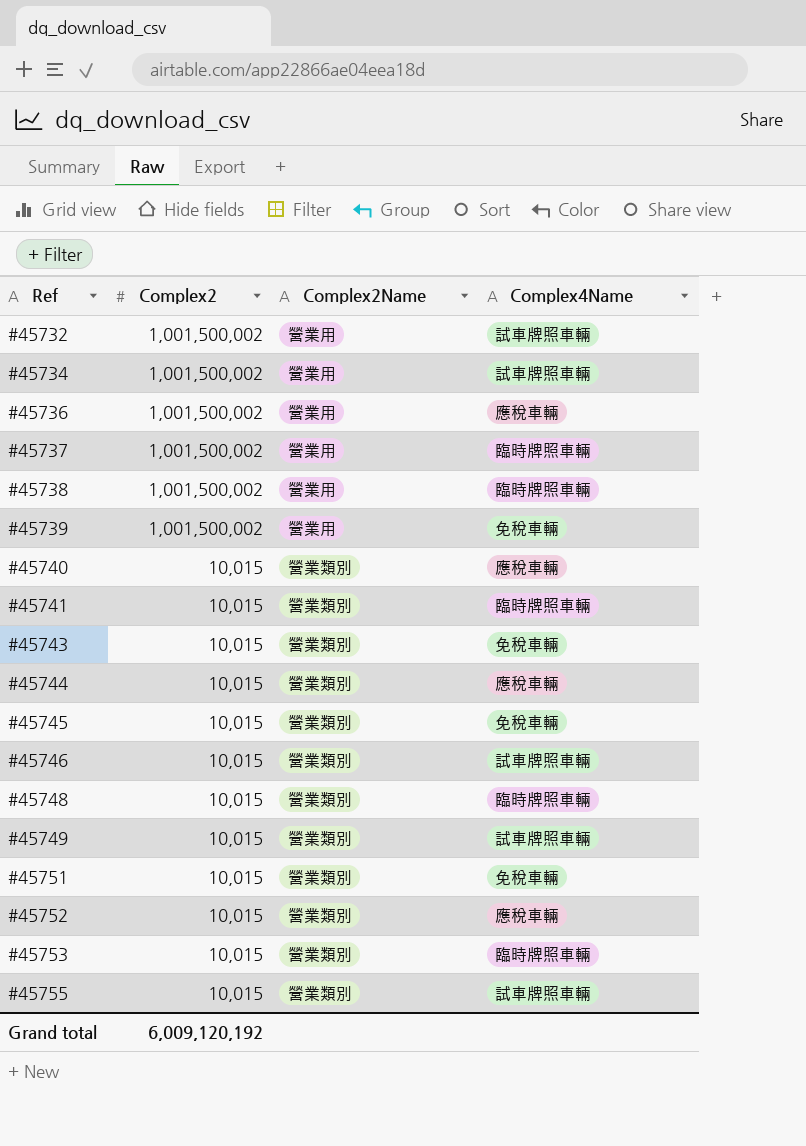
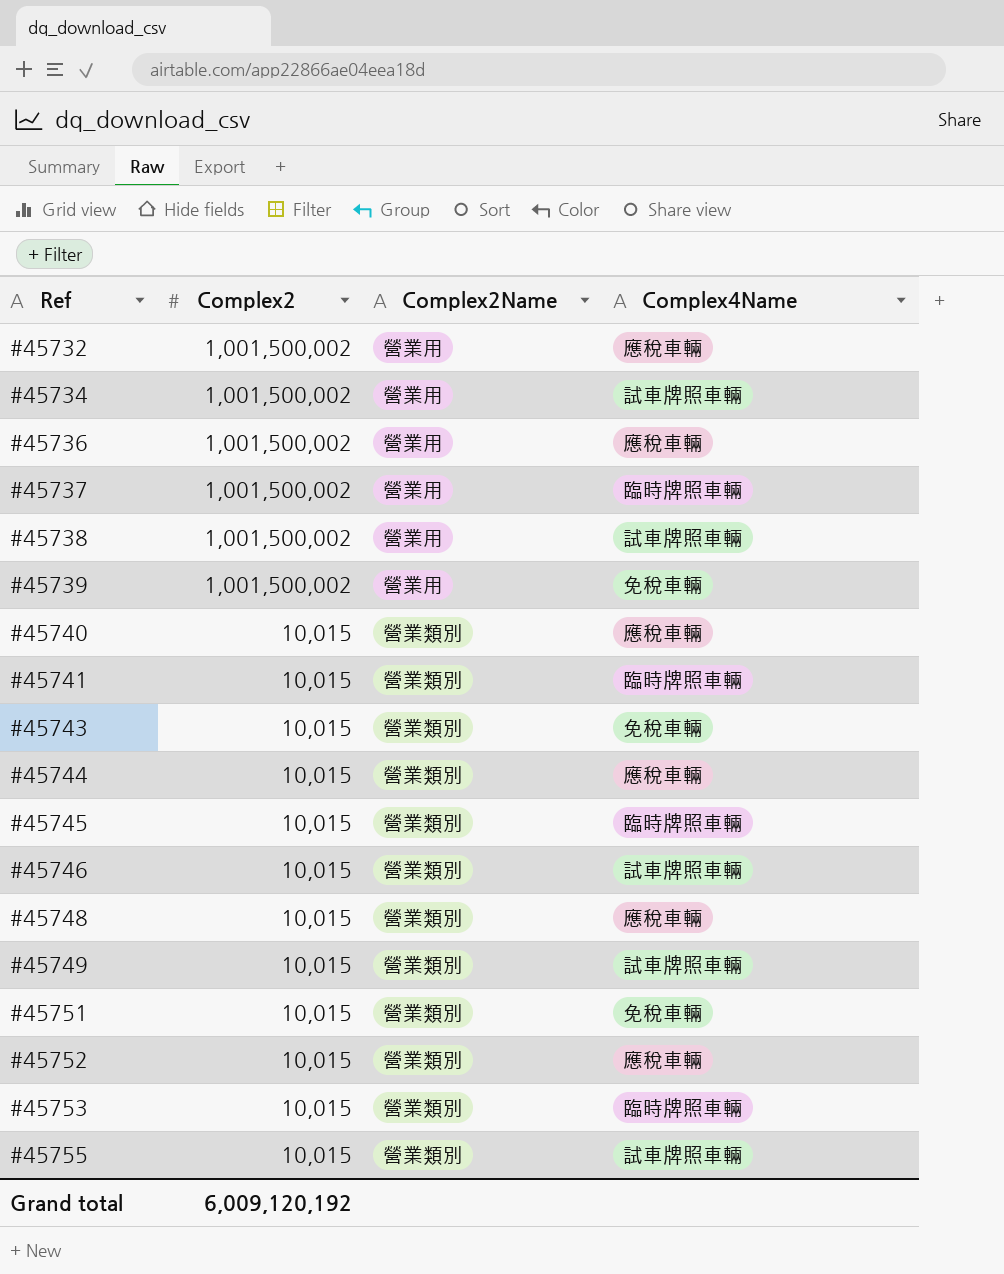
#45732 | Complex4Name: 試車牌照車輛 -> 應稅車輛
#45738 | Complex4Name: 臨時牌照車輛 -> 試車牌照車輛
#45745 | Complex4Name: 免稅車輛 -> 臨時牌照車輛
#45748 | Complex4Name: 臨時牌照車輛 -> 應稅車輛

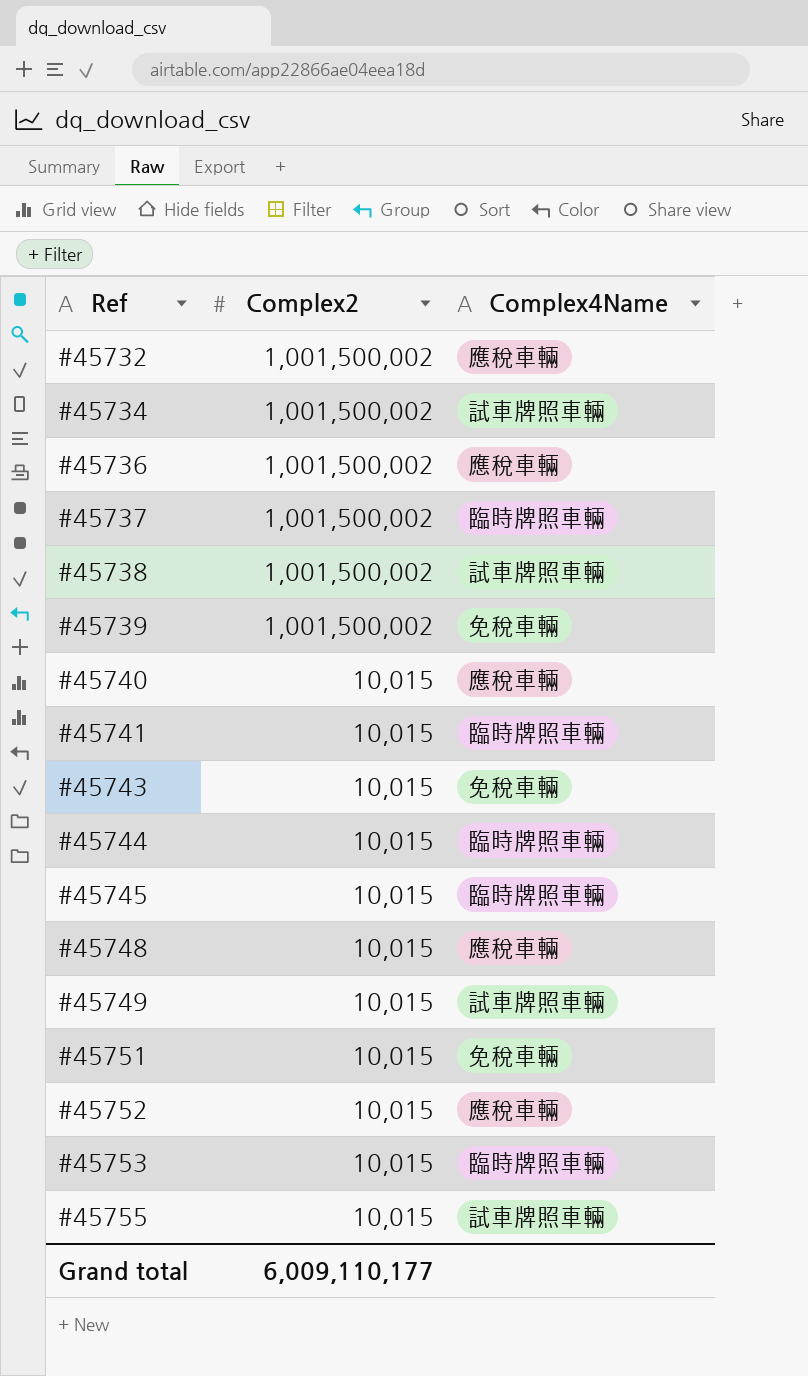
column Complex2Name | position: 3 -> none
row #45746: 10,015 | 營業類別 | 試車牌照車輛 -> none
#45744 | Complex4Name: 應稅車輛 -> 臨時牌照車輛
Grand total | Complex2: 6,009,120,192 -> 6,009,110,177

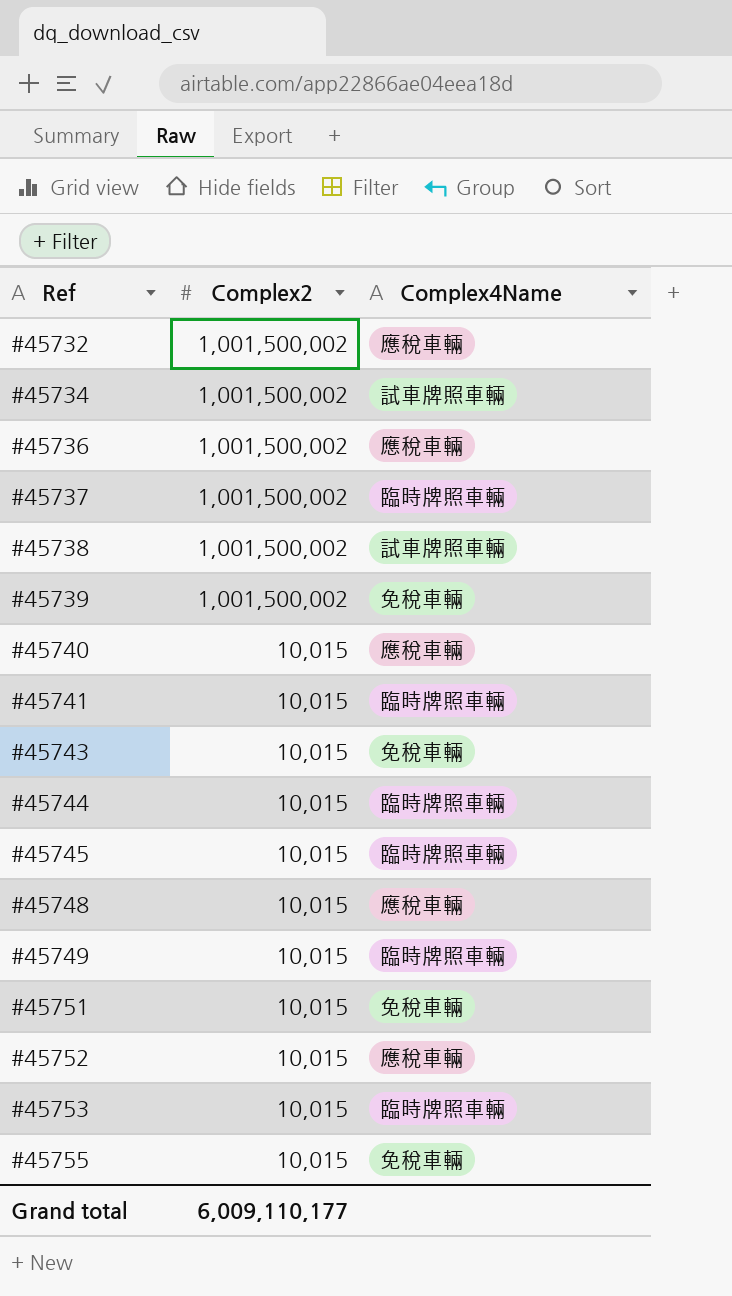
#45749 | Complex4Name: 試車牌照車輛 -> 臨時牌照車輛
#45755 | Complex4Name: 試車牌照車輛 -> 免稅車輛

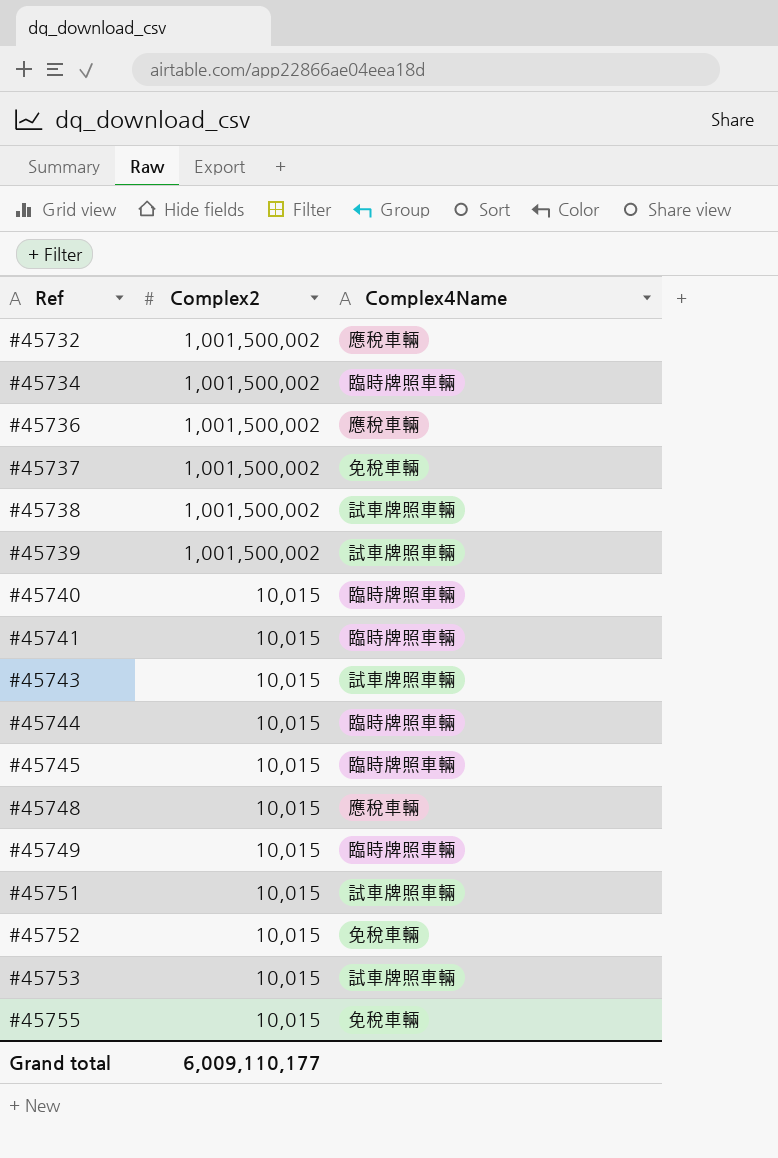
#45734 | Complex4Name: 試車牌照車輛 -> 臨時牌照車輛
#45737 | Complex4Name: 臨時牌照車輛 -> 免稅車輛
#45739 | Complex4Name: 免稅車輛 -> 試車牌照車輛
#45740 | Complex4Name: 應稅車輛 -> 臨時牌照車輛
#45743 | Complex4Name: 免稅車輛 -> 試車牌照車輛
#45751 | Complex4Name: 免稅車輛 -> 試車牌照車輛
#45752 | Complex4Name: 應稅車輛 -> 免稅車輛
#45753 | Complex4Name: 臨時牌照車輛 -> 試車牌照車輛

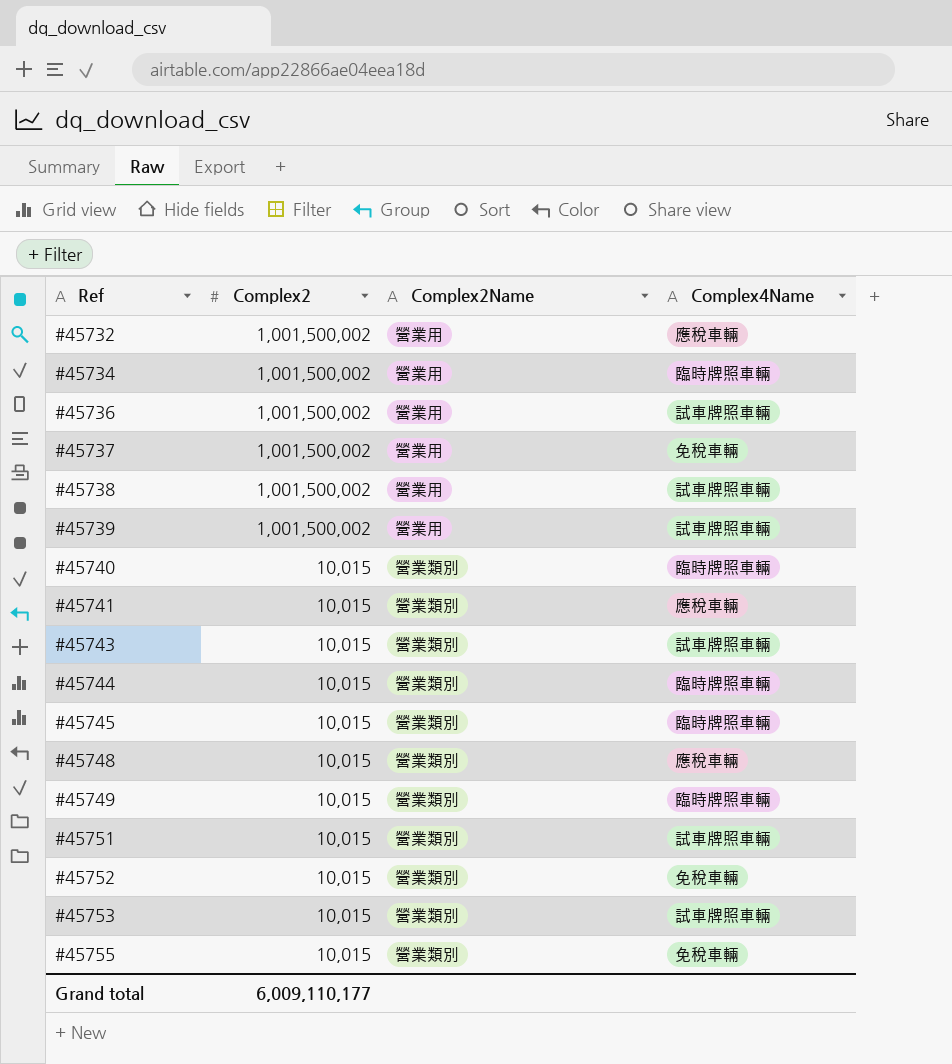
column Complex2Name | position: none -> 3
#45736 | Complex4Name: 應稅車輛 -> 試車牌照車輛
#45741 | Complex4Name: 臨時牌照車輛 -> 應稅車輛

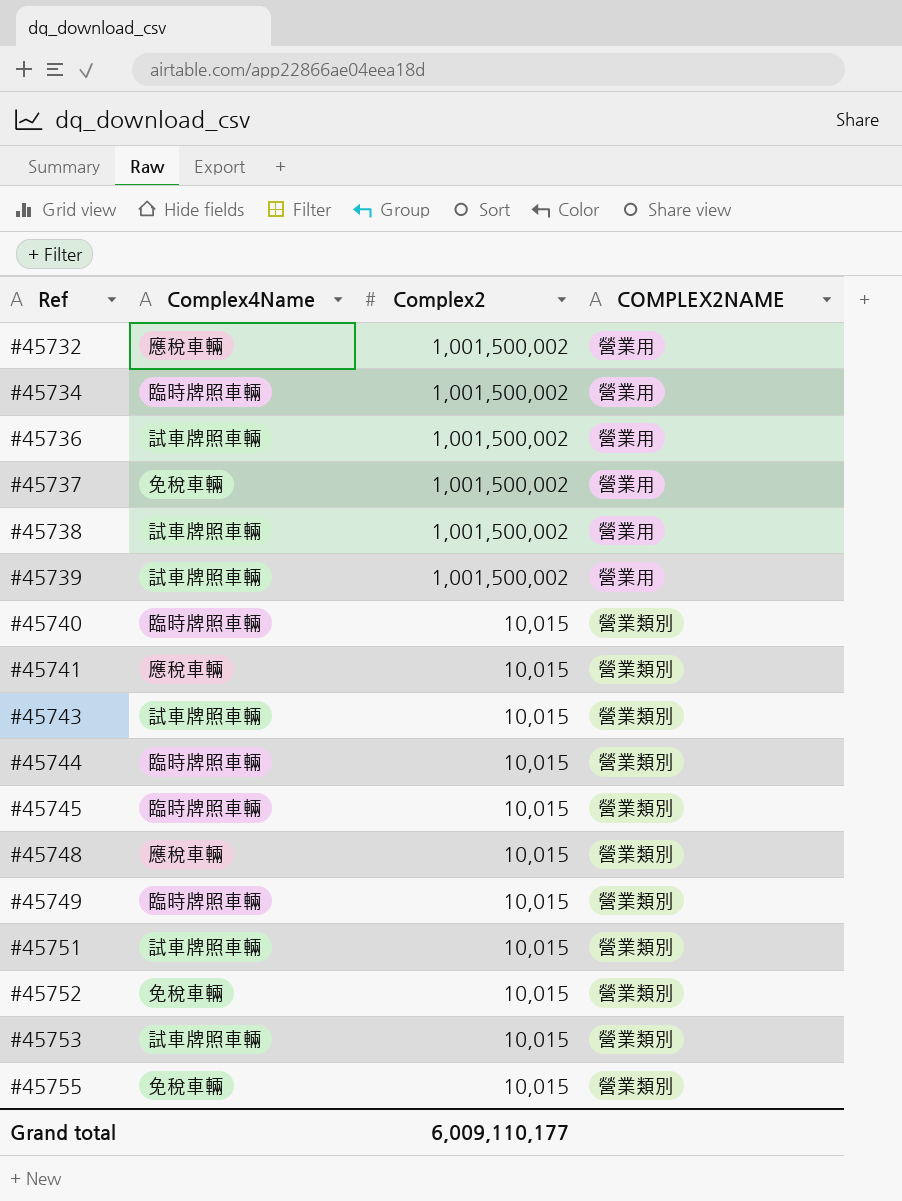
column Complex4Name | position: 4 -> 2
column name: Complex2Name -> COMPLEX2NAME

